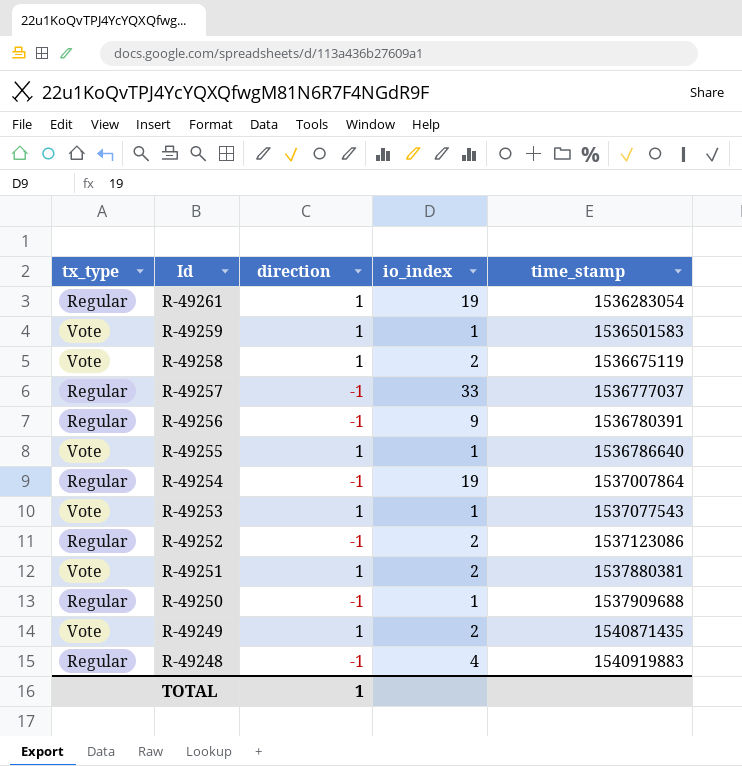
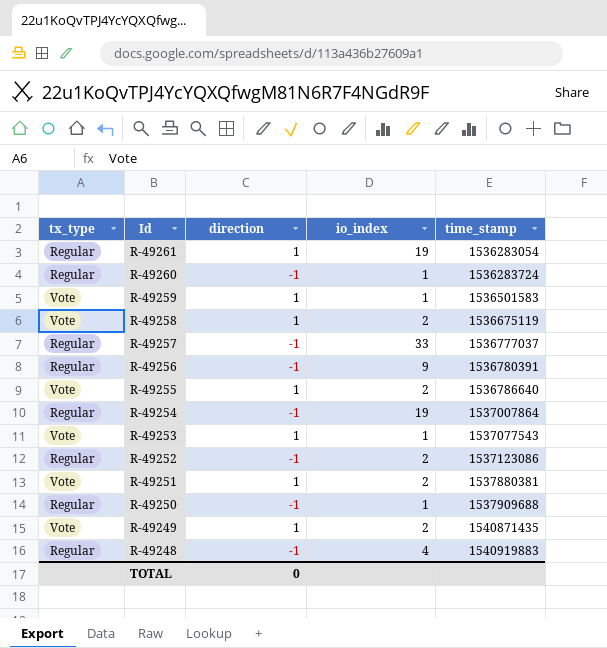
row R-49260: none -> Regular | -1 | 1 | 1536283724
R-49255 | io_index: 1 -> 2
TOTAL | direction: 1 -> 0

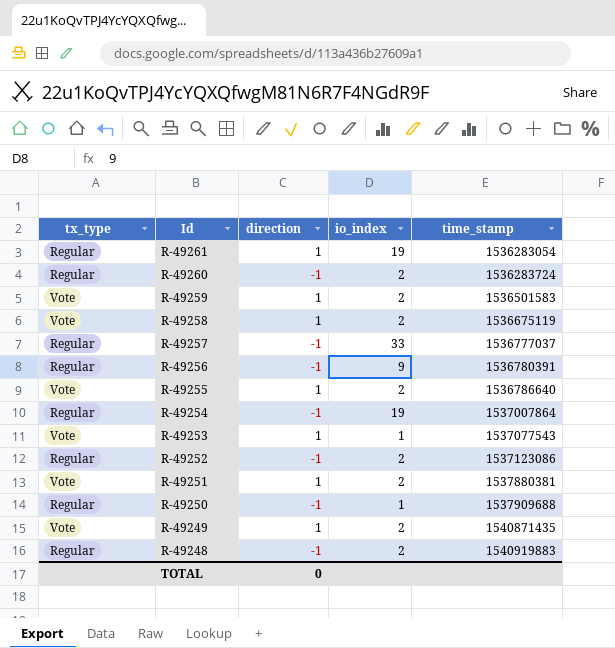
R-49260 | io_index: 1 -> 2
R-49259 | io_index: 1 -> 2
R-49248 | io_index: 4 -> 2

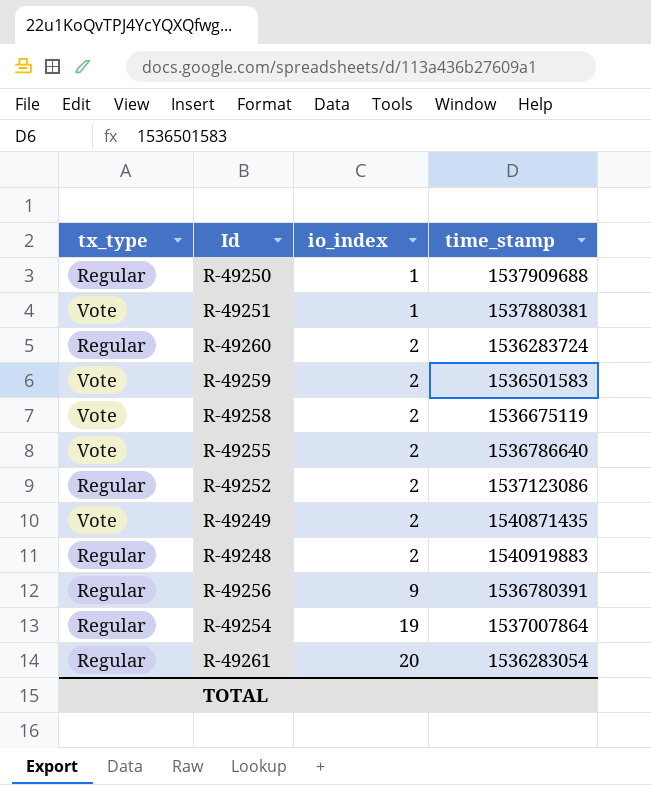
row order: Id descending -> io_index ascending
column direction | position: 3 -> none
row R-49257: Regular | -1 | 33 | 1536777037 -> none
row R-49253: Vote | 1 | 1 | 1537077543 -> none
R-49251 | io_index: 2 -> 1
R-49261 | io_index: 19 -> 20

